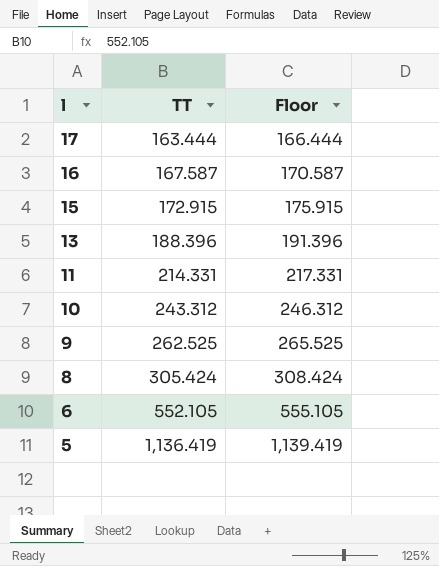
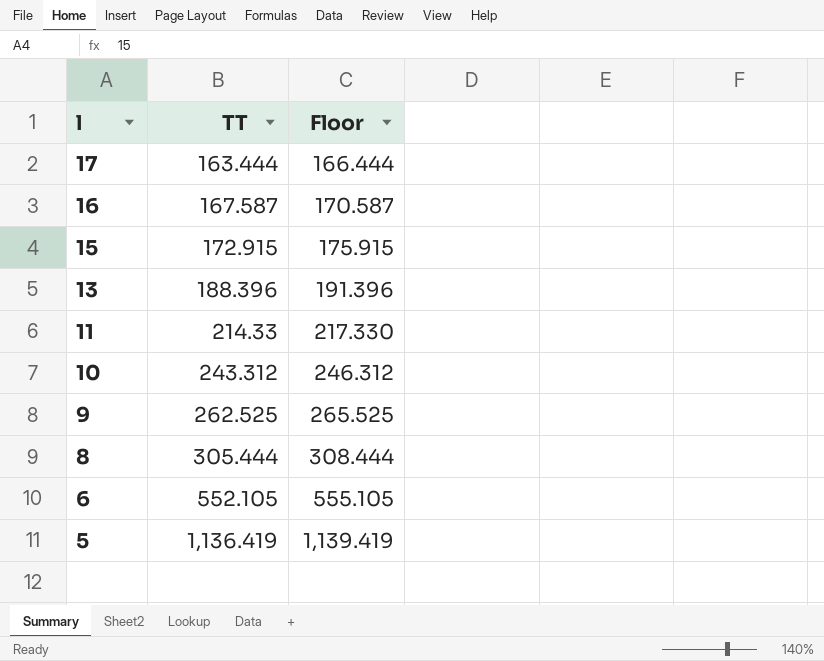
11 | TT: 214.331 -> 214.33
11 | Floor: 217.331 -> 217.330
8 | TT: 305.424 -> 305.444
8 | Floor: 308.424 -> 308.444

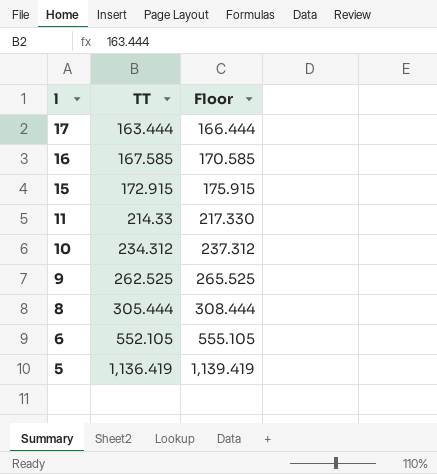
row 13: 188.396 | 191.396 -> none
16 | TT: 167.587 -> 167.585
16 | Floor: 170.587 -> 170.585
10 | TT: 243.312 -> 234.312
10 | Floor: 246.312 -> 237.312

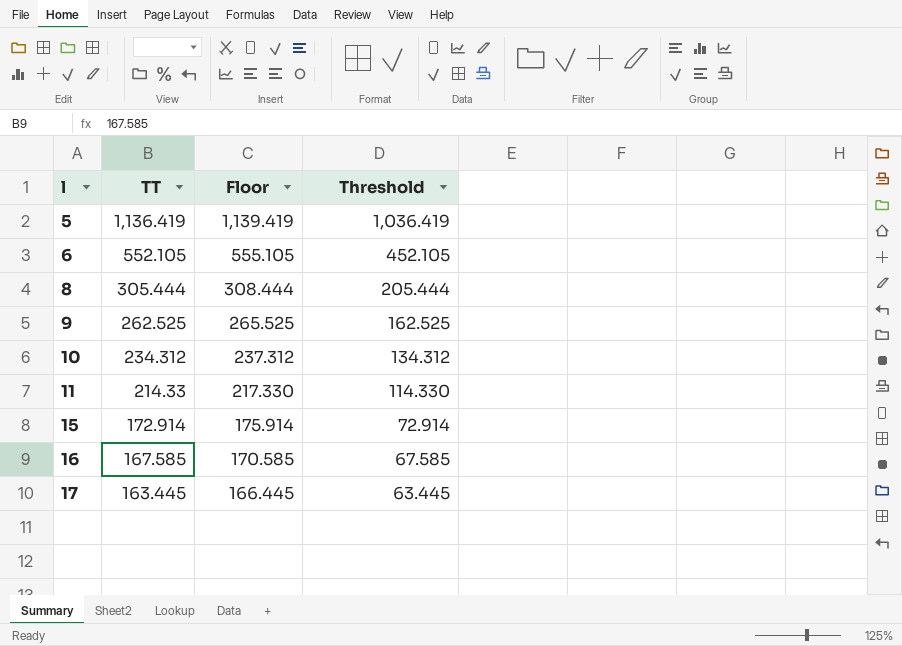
row order: l descending -> l ascending
column Threshold | formula: none -> [TT] - 100
15 | TT: 172.915 -> 172.914
15 | Floor: 175.915 -> 175.914
17 | TT: 163.444 -> 163.445
17 | Floor: 166.444 -> 166.445

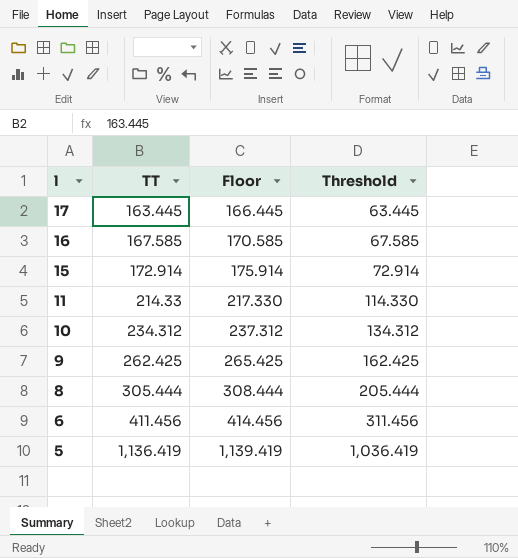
row order: l ascending -> l descending
9 | TT: 262.525 -> 262.425
9 | Floor: 265.525 -> 265.425
9 | Threshold: 162.525 -> 162.425
6 | TT: 552.105 -> 411.456
6 | Floor: 555.105 -> 414.456
6 | Threshold: 452.105 -> 311.456

